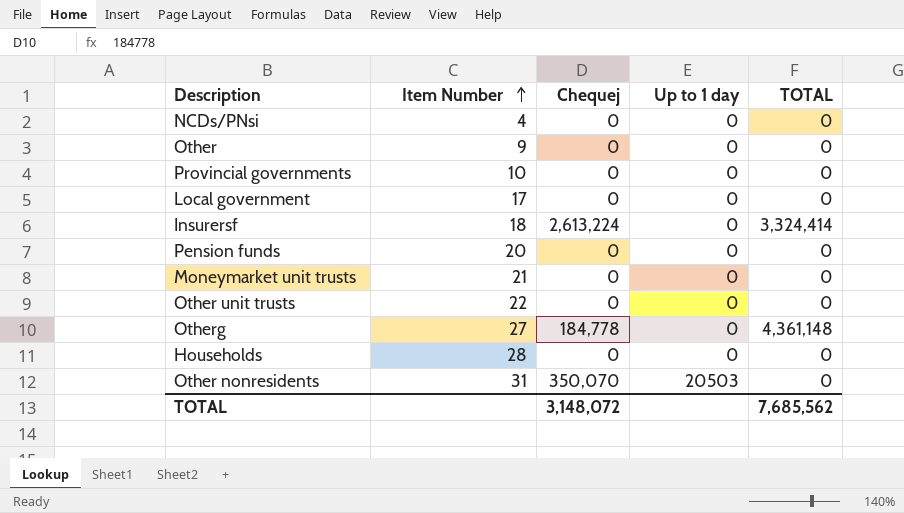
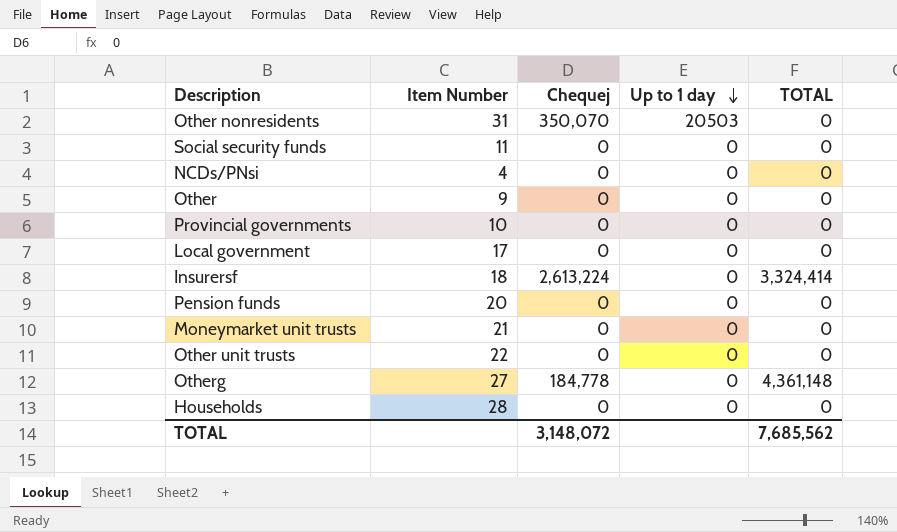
row order: Item Number ascending -> Up to 1 day descending
row Social security funds: none -> 11 | 0 | 0 | 0

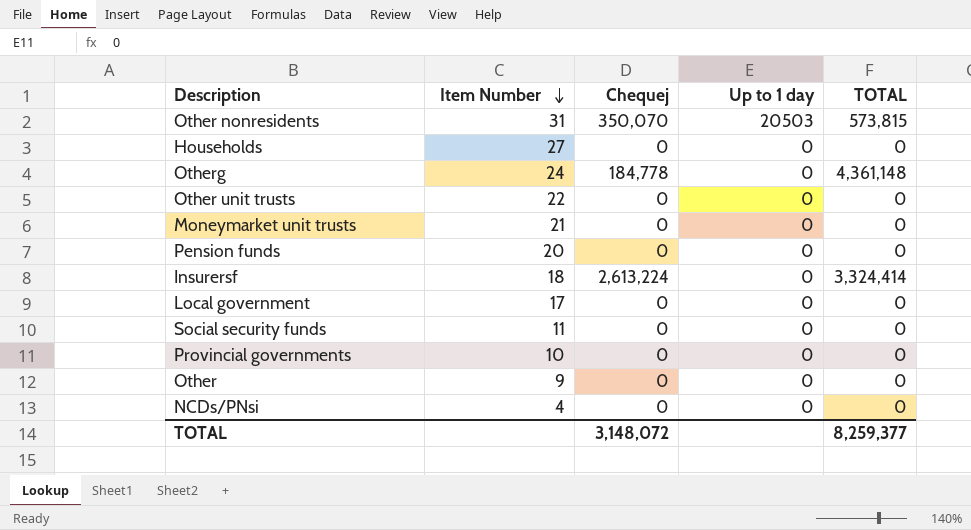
row order: Up to 1 day descending -> Item Number descending
Other nonresidents | TOTAL: 0 -> 573,815
Households | Item Number: 28 -> 27
Otherg | Item Number: 27 -> 24
TOTAL | TOTAL: 7,685,562 -> 8,259,377

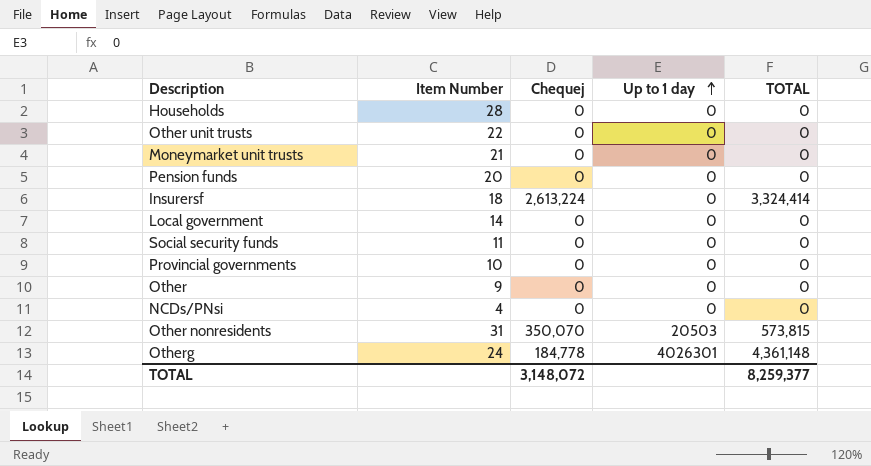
row order: Item Number descending -> Up to 1 day ascending
Households | Item Number: 27 -> 28
Local government | Item Number: 17 -> 14
Otherg | Up to 1 day: 0 -> 4026301

